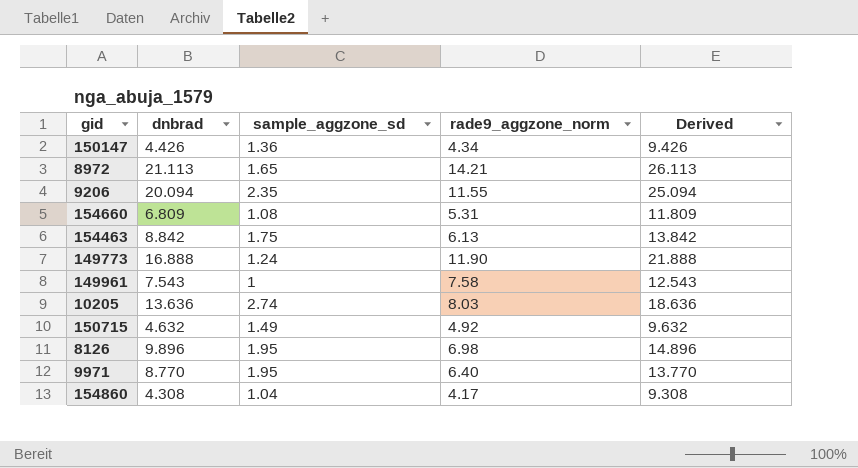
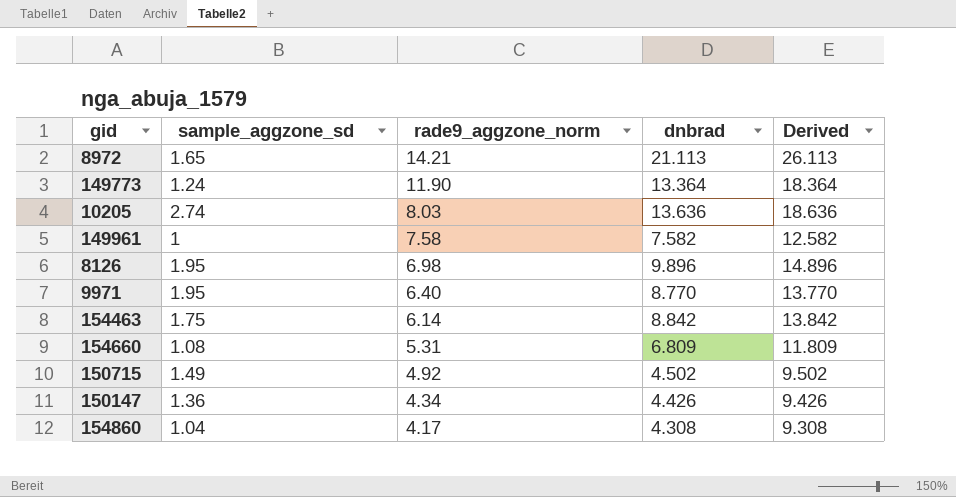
row order: none -> rade9_aggzone_norm descending
column dnbrad | position: 2 -> 4
row 9206: 20.094 | 2.35 | 11.55 | 25.094 -> none
149773 | dnbrad: 16.888 -> 13.364
149773 | Derived: 21.888 -> 18.364
149961 | dnbrad: 7.543 -> 7.582
149961 | Derived: 12.543 -> 12.582
154463 | rade9_aggzone_norm: 6.13 -> 6.14
150715 | dnbrad: 4.632 -> 4.502
150715 | Derived: 9.632 -> 9.502

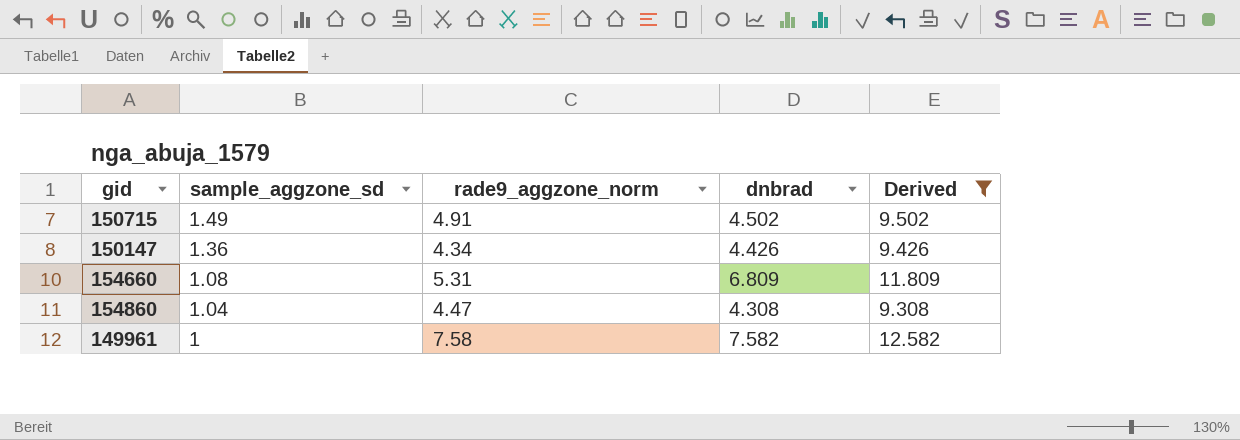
filter: none -> Derived <= 12.582
row order: rade9_aggzone_norm descending -> sample_aggzone_sd descending
150715 | rade9_aggzone_norm: 4.92 -> 4.91
154860 | rade9_aggzone_norm: 4.17 -> 4.47

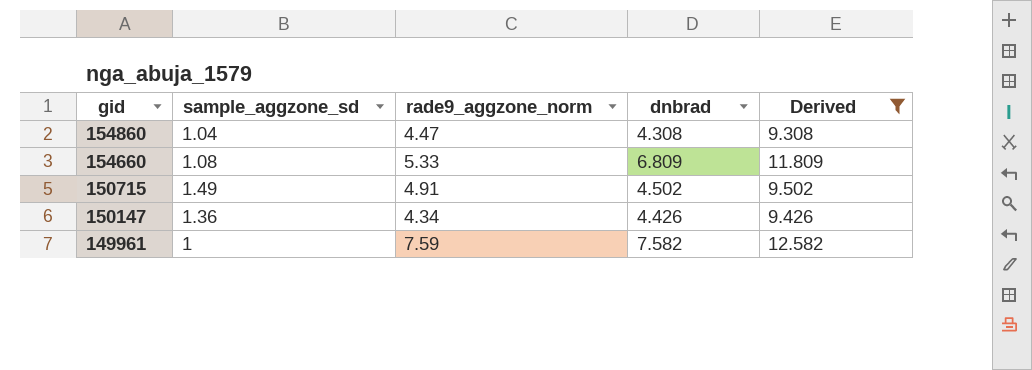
row order: sample_aggzone_sd descending -> gid descending
154660 | rade9_aggzone_norm: 5.31 -> 5.33
149961 | rade9_aggzone_norm: 7.58 -> 7.59

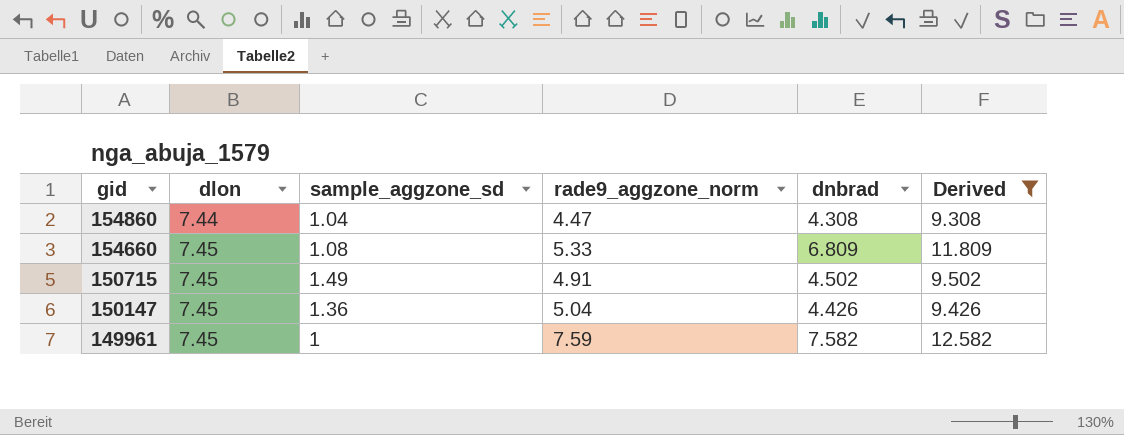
column dlon | position: none -> 2
150147 | rade9_aggzone_norm: 4.34 -> 5.04

